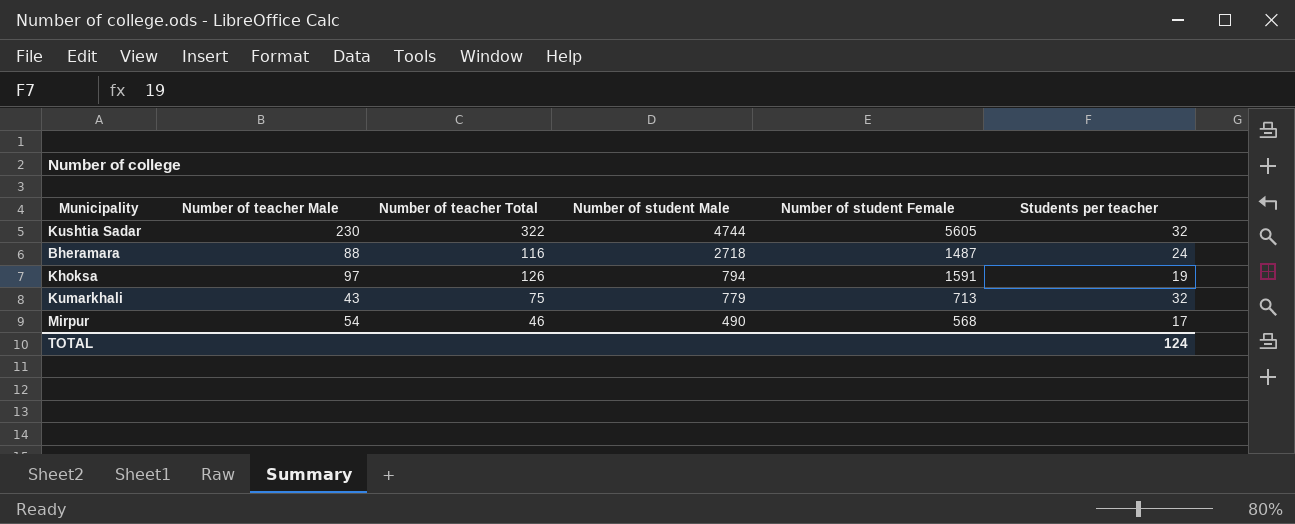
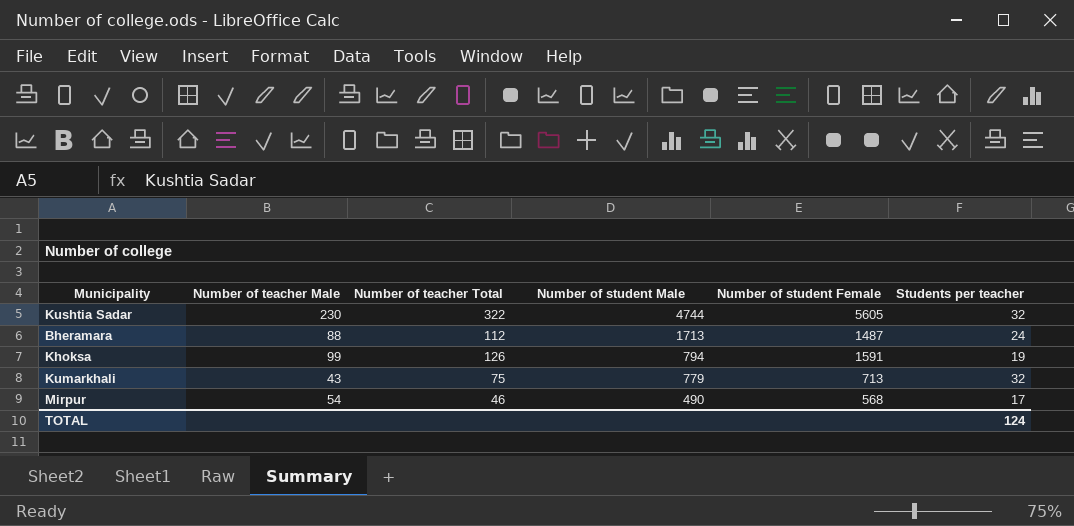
Bheramara | Number of teacher Total: 116 -> 112
Bheramara | Number of student Male: 2718 -> 1713
Khoksa | Number of teacher Male: 97 -> 99

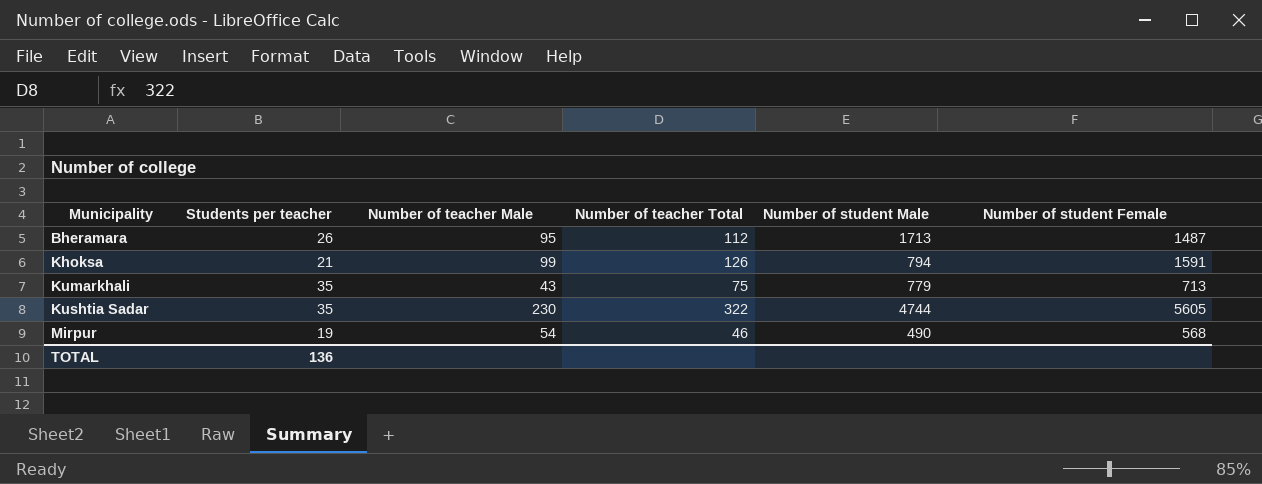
row order: Number of student Male descending -> Municipality ascending
column Students per teacher | position: 6 -> 2
Bheramara | Students per teacher: 24 -> 26
Bheramara | Number of teacher Male: 88 -> 95
Khoksa | Students per teacher: 19 -> 21
Kumarkhali | Students per teacher: 32 -> 35
Kushtia Sadar | Students per teacher: 32 -> 35
Mirpur | Students per teacher: 17 -> 19
TOTAL | Students per teacher: 124 -> 136

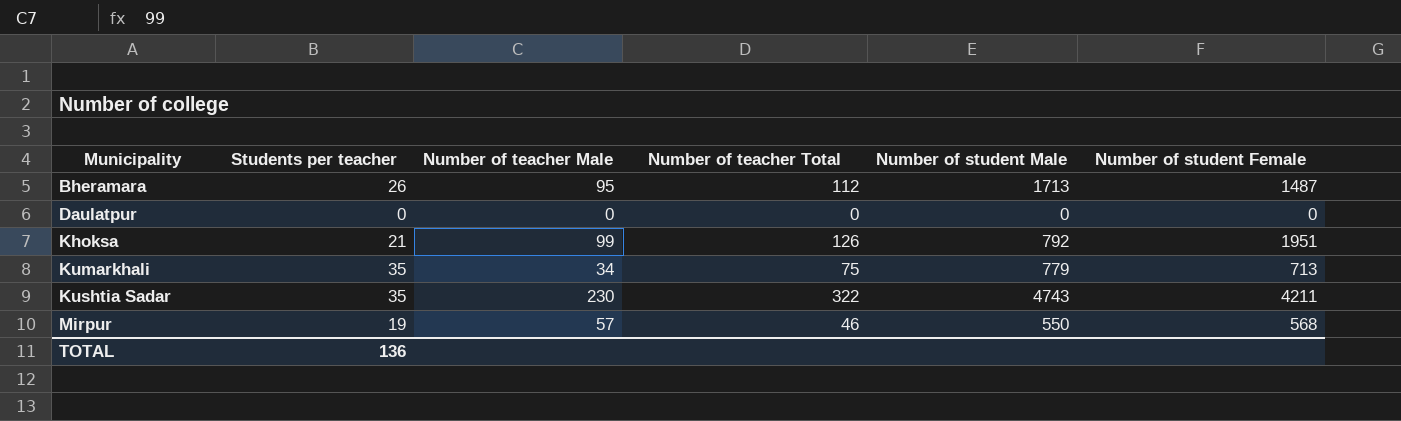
row Daulatpur: none -> 0 | 0 | 0 | 0 | 0
Khoksa | Number of student Male: 794 -> 792
Khoksa | Number of student Female: 1591 -> 1951
Kumarkhali | Number of teacher Male: 43 -> 34
Kushtia Sadar | Number of student Male: 4744 -> 4743
Kushtia Sadar | Number of student Female: 5605 -> 4211
Mirpur | Number of teacher Male: 54 -> 57
Mirpur | Number of student Male: 490 -> 550

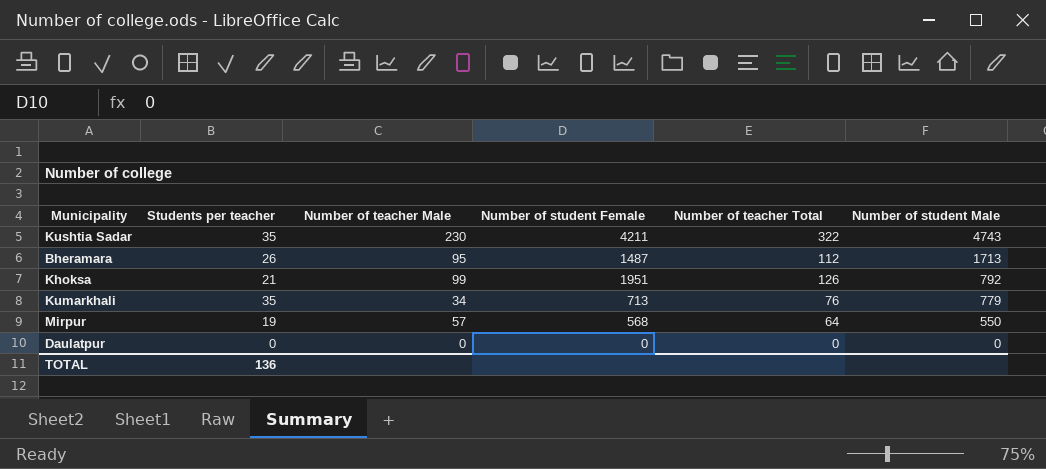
row order: Municipality ascending -> Number of student Male descending
column Number of student Female | position: 6 -> 4
Kumarkhali | Number of teacher Total: 75 -> 76
Mirpur | Number of teacher Total: 46 -> 64

